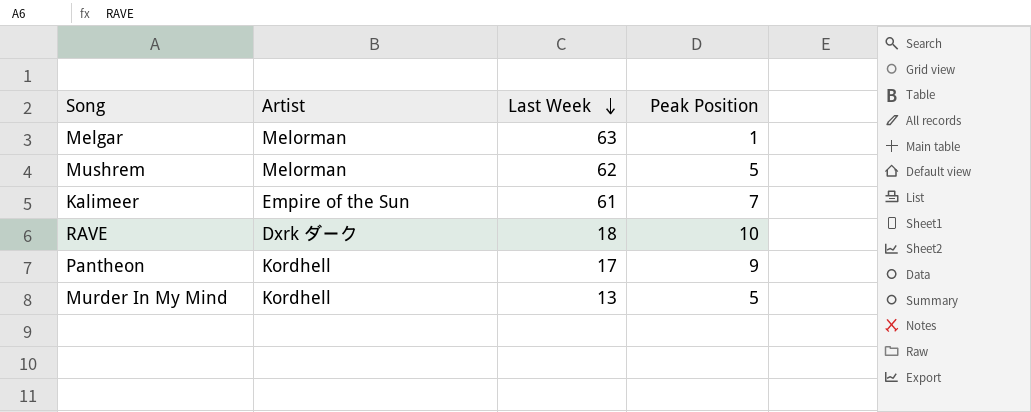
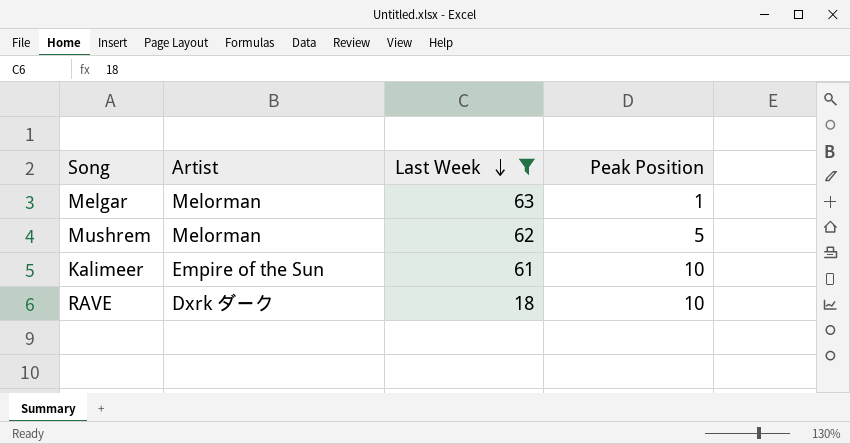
filter: none -> Last Week >= 18
Kalimeer | Peak Position: 7 -> 10

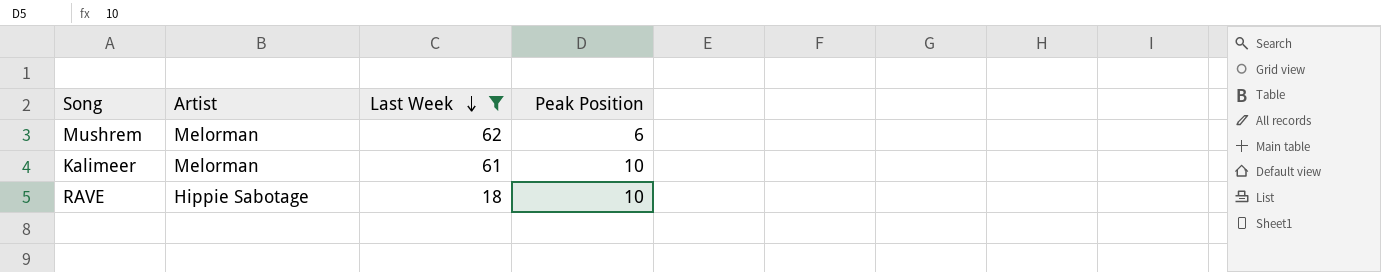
row Melgar: Melorman | 63 | 1 -> none
Mushrem | Peak Position: 5 -> 6
Kalimeer | Artist: Empire of the Sun -> Melorman
RAVE | Artist: Dxrk ダーク -> Hippie Sabotage

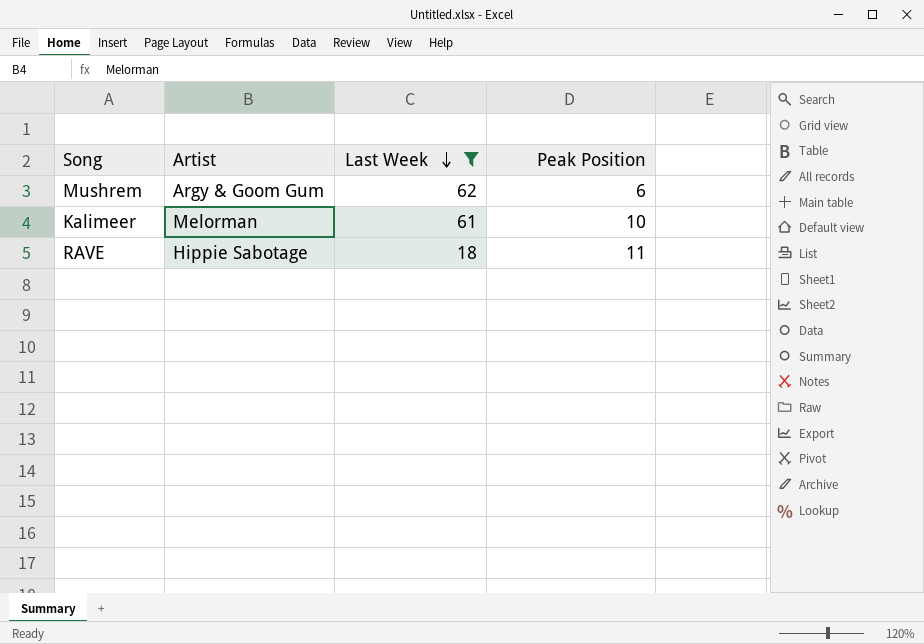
Mushrem | Artist: Melorman -> Argy & Goom Gum
RAVE | Peak Position: 10 -> 11

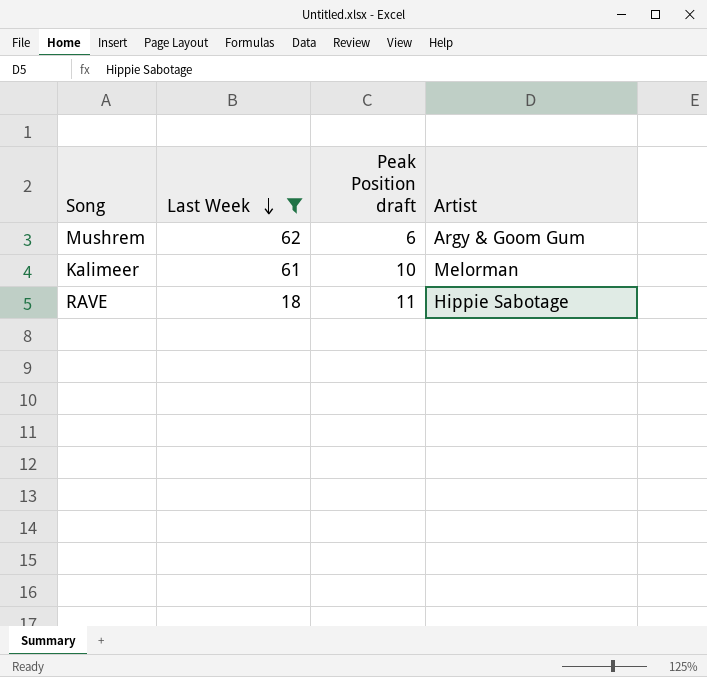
column name: Peak Position -> Peak Position draft
column Artist | position: 2 -> 4

